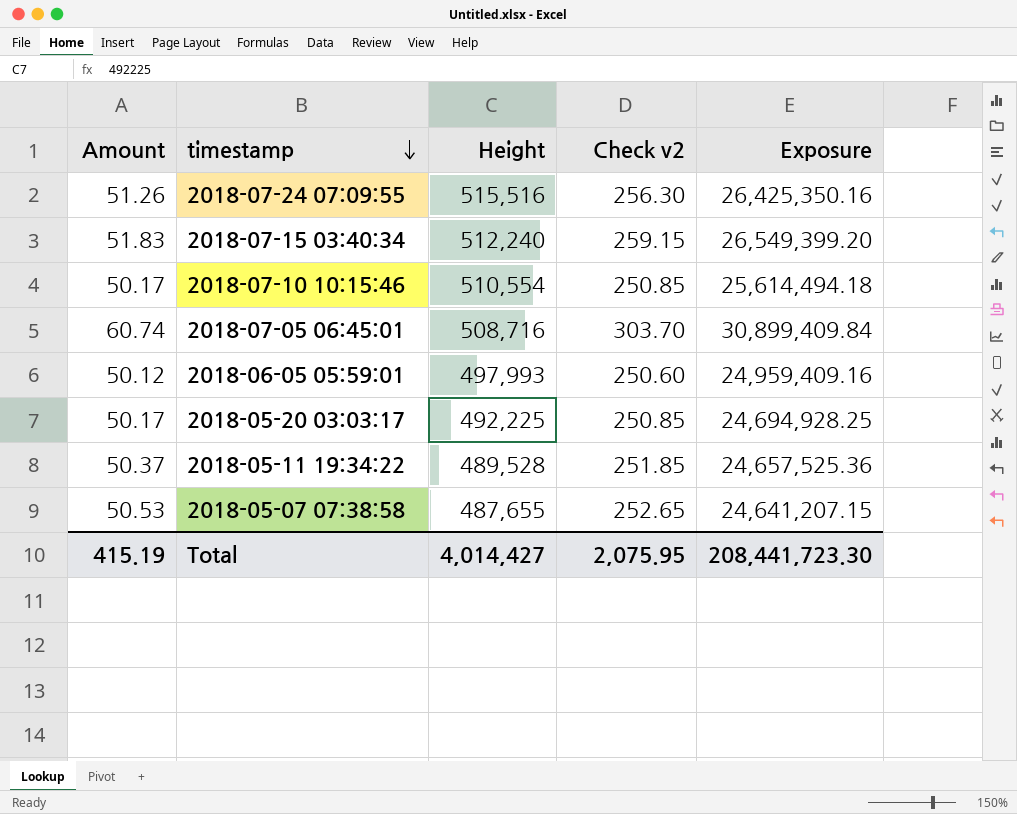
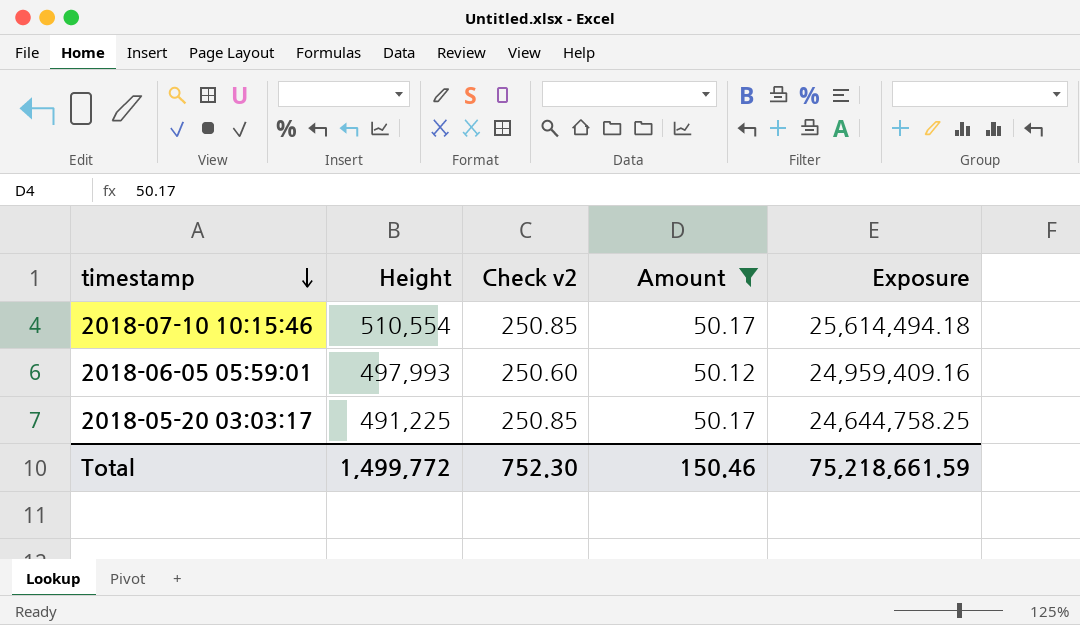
filter: none -> Amount <= 50.17
column Amount | position: 1 -> 4
2018-05-20 03:03:17 | Height: 492,225 -> 491,225
2018-05-20 03:03:17 | Exposure: 24,694,928.25 -> 24,644,758.25
Total | Height: 4,014,427 -> 1,499,772
Total | Check v2: 2,075.95 -> 752.30
Total | Amount: 415.19 -> 150.46
Total | Exposure: 208,441,723.30 -> 75,218,661.59

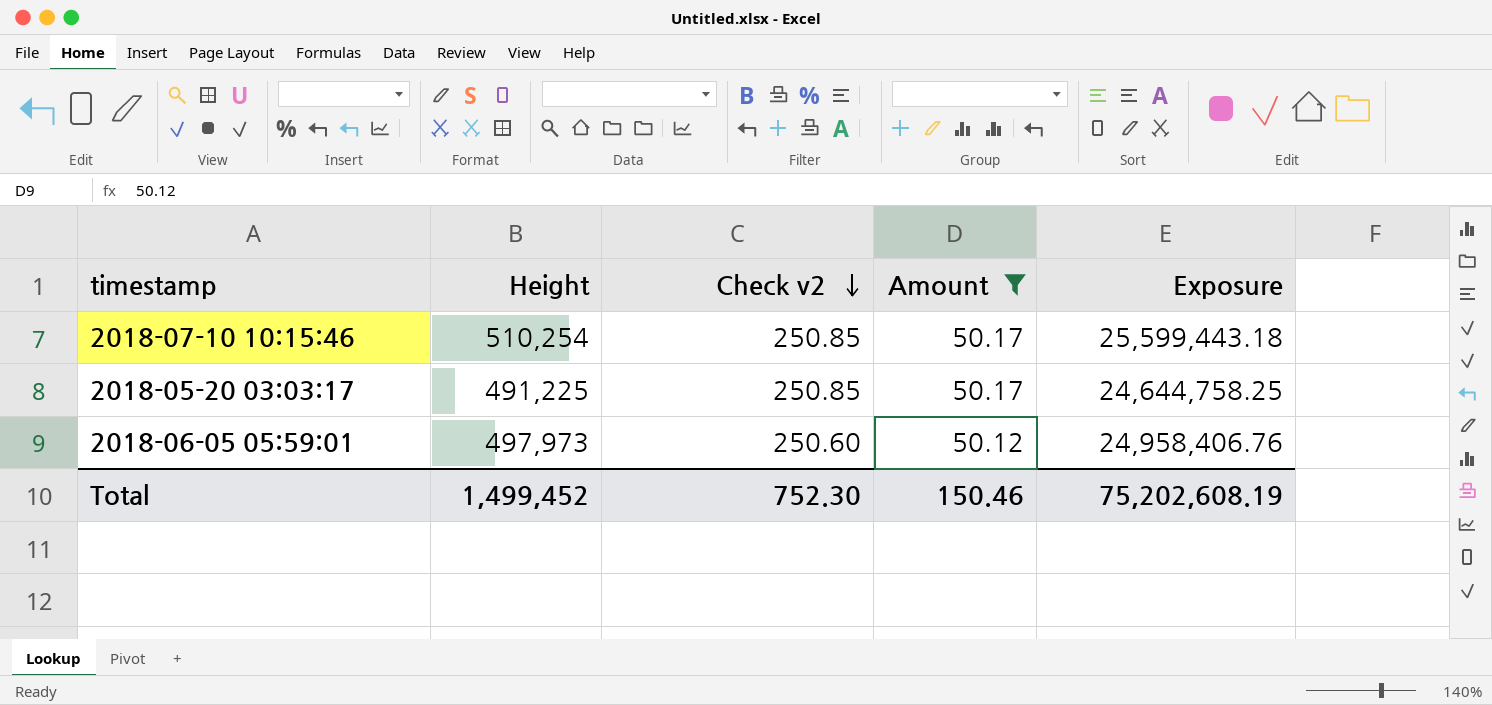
row order: timestamp descending -> Check v2 descending
2018-07-10 10:15:46 | Height: 510,554 -> 510,254
2018-07-10 10:15:46 | Exposure: 25,614,494.18 -> 25,599,443.18
2018-06-05 05:59:01 | Height: 497,993 -> 497,973
2018-06-05 05:59:01 | Exposure: 24,959,409.16 -> 24,958,406.76
Total | Height: 1,499,772 -> 1,499,452
Total | Exposure: 75,218,661.59 -> 75,202,608.19

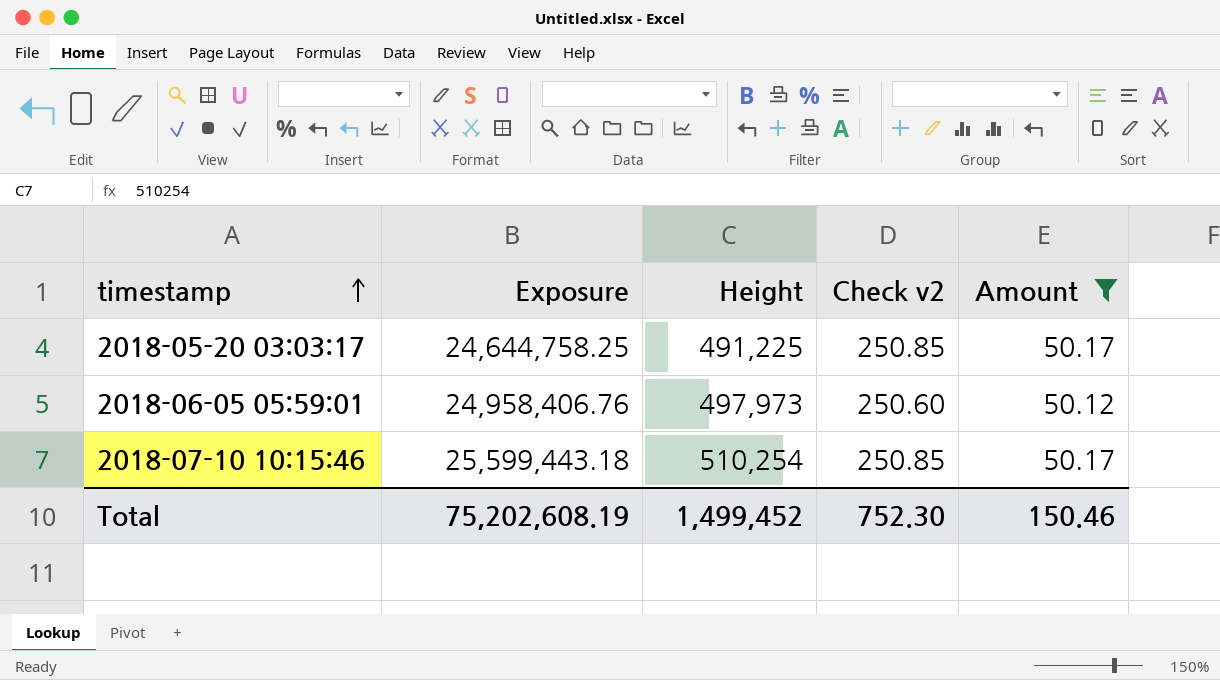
row order: Check v2 descending -> timestamp ascending
column Exposure | position: 5 -> 2

